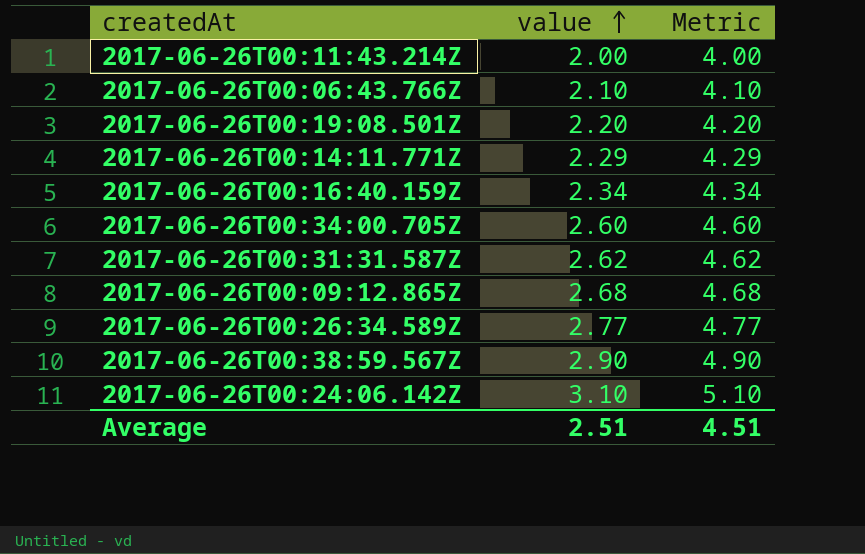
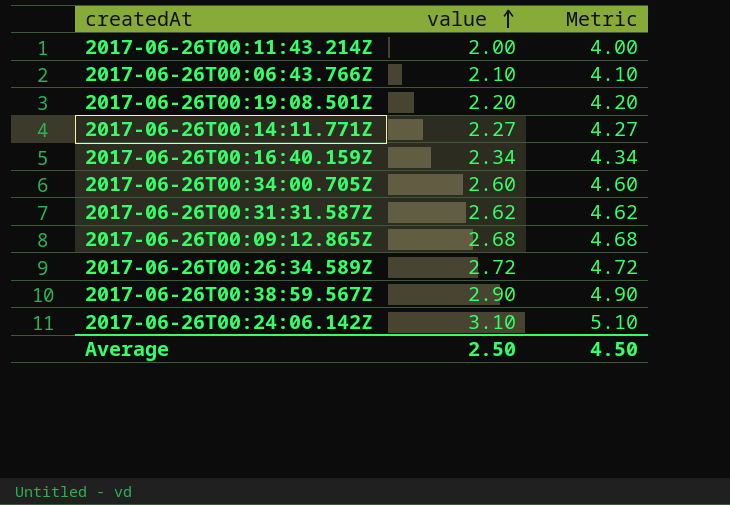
2017-06-26T00:14:11.771Z | value: 2.29 -> 2.27
2017-06-26T00:14:11.771Z | Metric: 4.29 -> 4.27
2017-06-26T00:26:34.589Z | value: 2.77 -> 2.72
2017-06-26T00:26:34.589Z | Metric: 4.77 -> 4.72
Average | value: 2.51 -> 2.50
Average | Metric: 4.51 -> 4.50

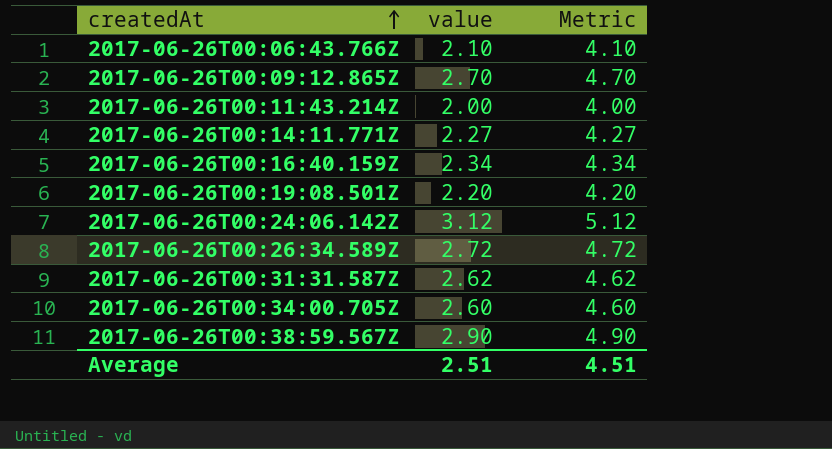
row order: value ascending -> createdAt ascending
2017-06-26T00:09:12.865Z | value: 2.68 -> 2.70
2017-06-26T00:09:12.865Z | Metric: 4.68 -> 4.70
2017-06-26T00:24:06.142Z | value: 3.10 -> 3.12
2017-06-26T00:24:06.142Z | Metric: 5.10 -> 5.12
Average | value: 2.50 -> 2.51
Average | Metric: 4.50 -> 4.51

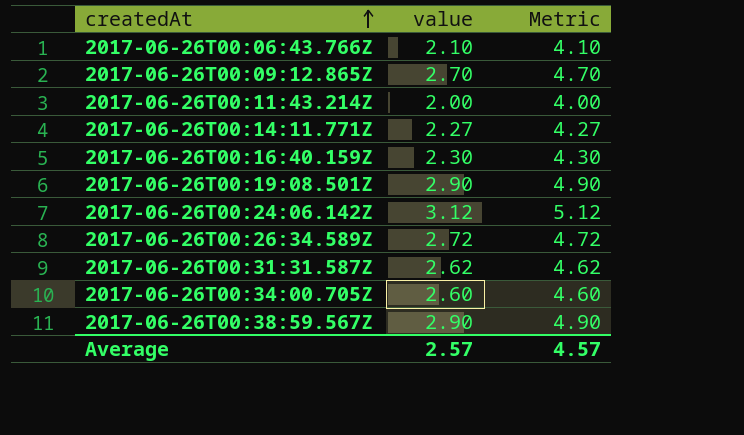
2017-06-26T00:16:40.159Z | value: 2.34 -> 2.30
2017-06-26T00:16:40.159Z | Metric: 4.34 -> 4.30
2017-06-26T00:19:08.501Z | value: 2.20 -> 2.90
2017-06-26T00:19:08.501Z | Metric: 4.20 -> 4.90
Average | value: 2.51 -> 2.57
Average | Metric: 4.51 -> 4.57

